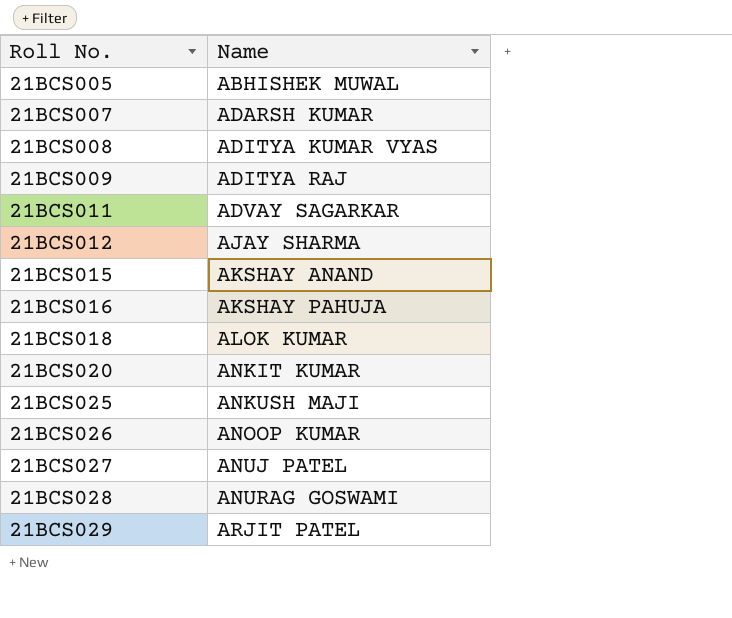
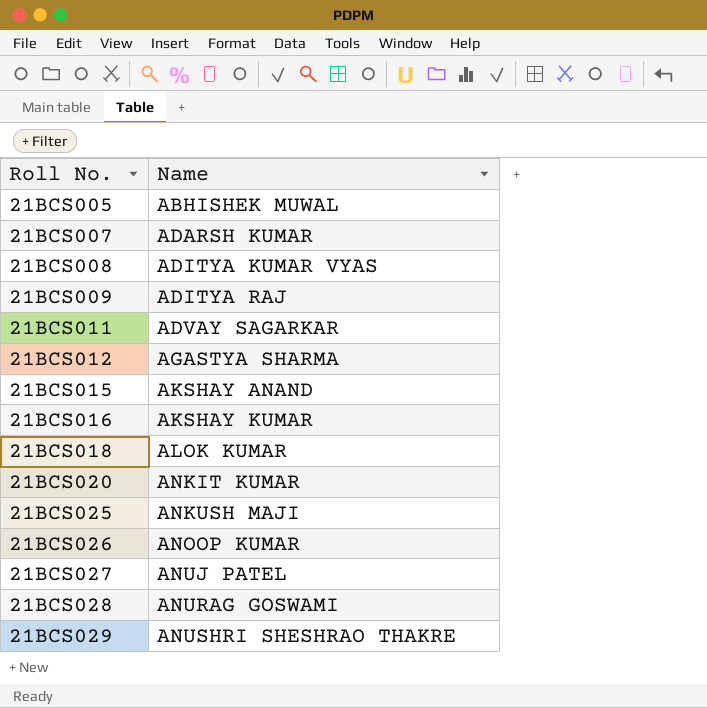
21BCS012 | Name: AJAY SHARMA -> AGASTYA SHARMA
21BCS016 | Name: AKSHAY PAHUJA -> AKSHAY KUMAR
21BCS029 | Name: ARJIT PATEL -> ANUSHRI SHESHRAO THAKRE

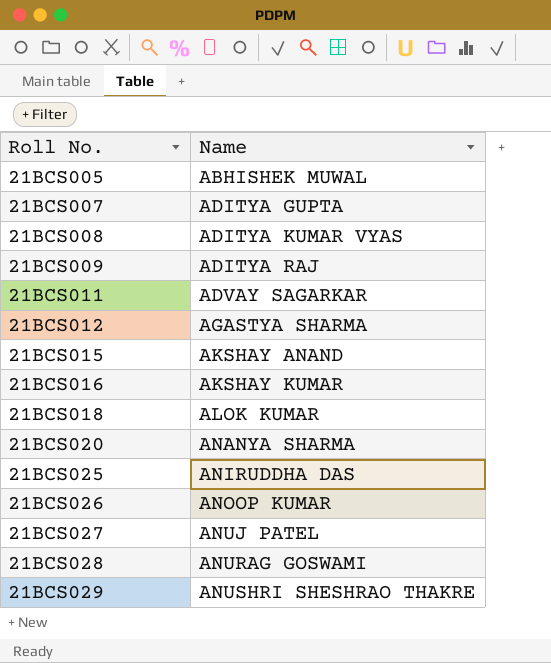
21BCS007 | Name: ADARSH KUMAR -> ADITYA GUPTA
21BCS020 | Name: ANKIT KUMAR -> ANANYA SHARMA
21BCS025 | Name: ANKUSH MAJI -> ANIRUDDHA DAS

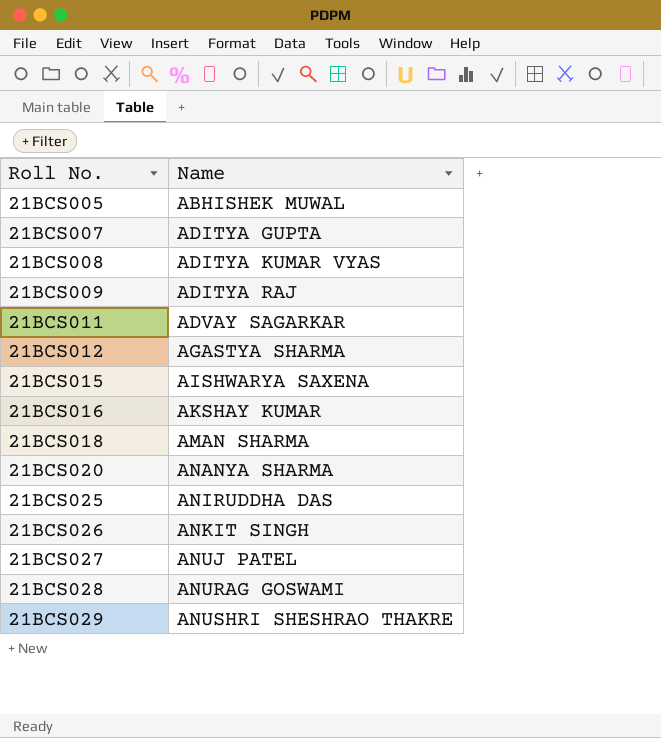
21BCS015 | Name: AKSHAY ANAND -> AISHWARYA SAXENA
21BCS018 | Name: ALOK KUMAR -> AMAN SHARMA
21BCS026 | Name: ANOOP KUMAR -> ANKIT SINGH

